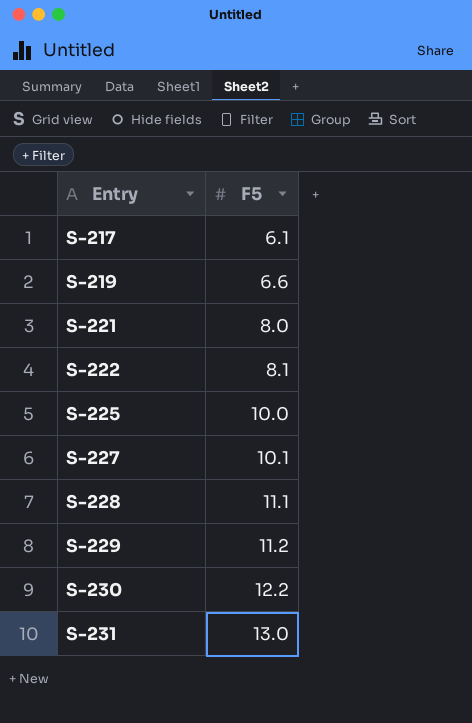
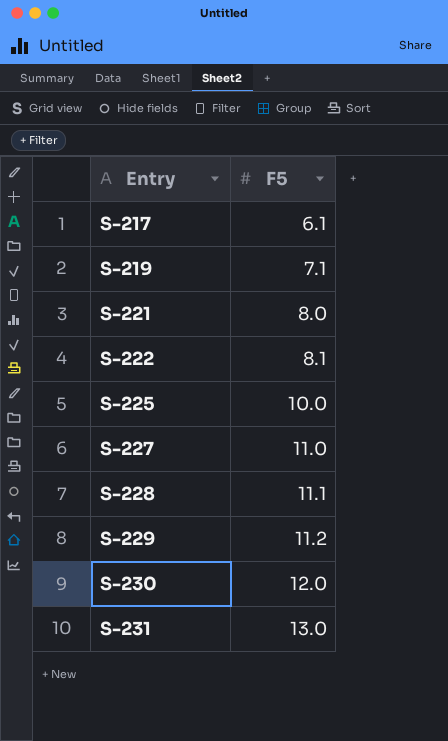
S-219 | F5: 6.6 -> 7.1
S-227 | F5: 10.1 -> 11.0
S-230 | F5: 12.2 -> 12.0

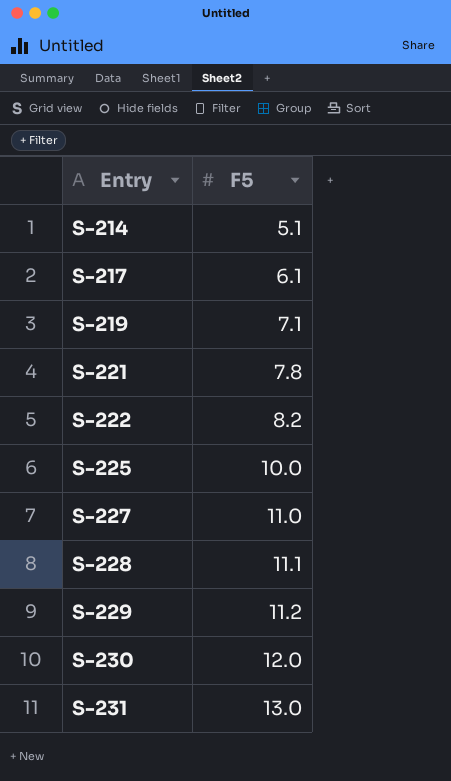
row S-214: none -> 5.1
S-221 | F5: 8.0 -> 7.8
S-222 | F5: 8.1 -> 8.2

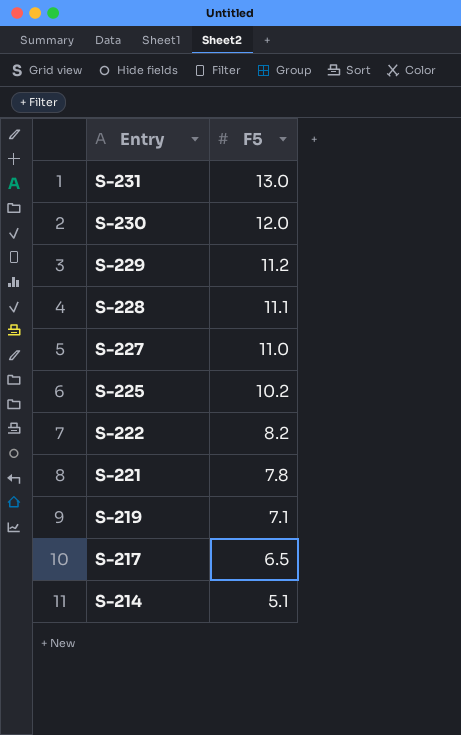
row order: Entry ascending -> Entry descending
S-225 | F5: 10.0 -> 10.2
S-217 | F5: 6.1 -> 6.5

